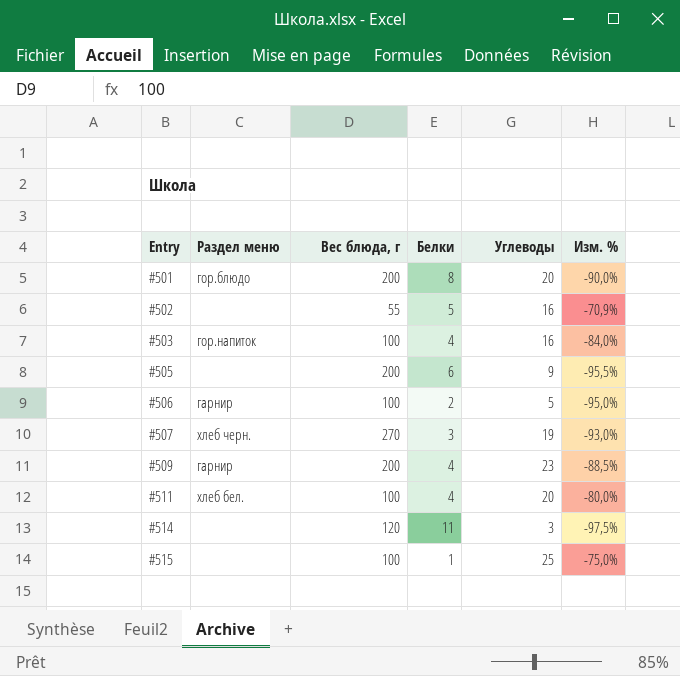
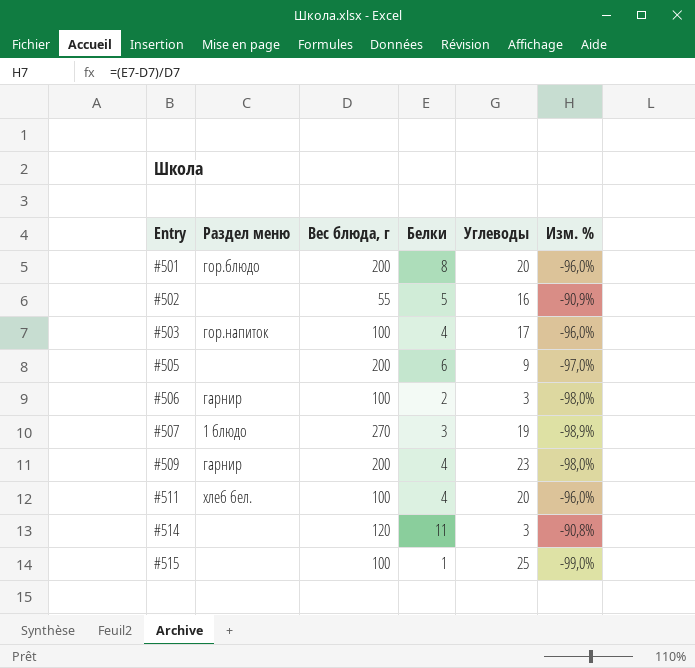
column Изм. % | formula: ([Углеводы] - [Вес блюда, г]) / [Вес блюда, г] -> ([Белки] - [Вес блюда, г]) / [Вес блюда, г]
#503 | Углеводы: 16 -> 17
#506 | Углеводы: 5 -> 3
#507 | Раздел меню: хлеб черн. -> 1 блюдо

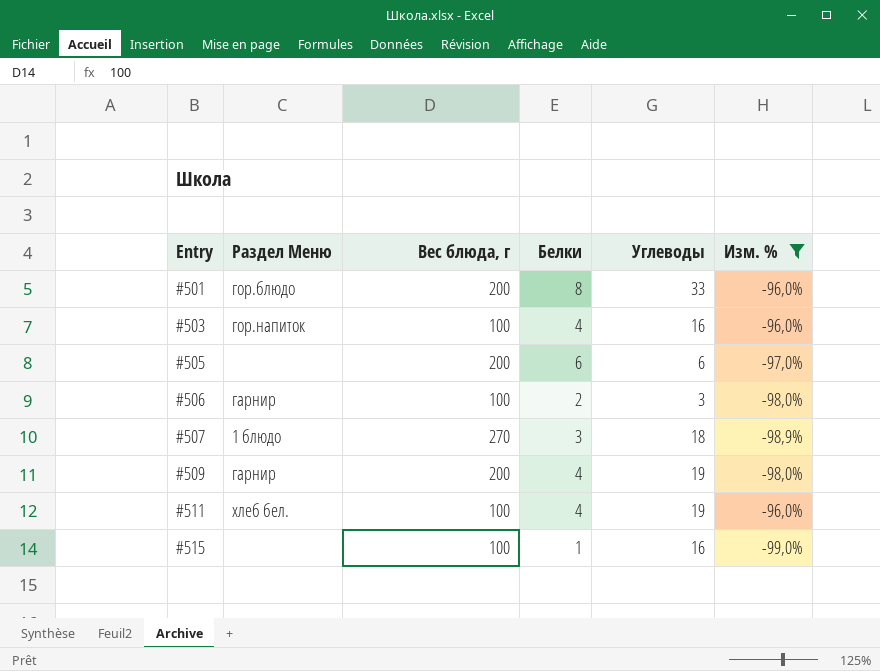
filter: none -> Изм. % <= -96,0%
column name: Раздел меню -> Раздел Меню
#501 | Углеводы: 20 -> 33
#503 | Углеводы: 17 -> 16
#505 | Углеводы: 9 -> 6
#507 | Углеводы: 19 -> 18
#509 | Углеводы: 23 -> 19
#511 | Углеводы: 20 -> 19
#515 | Углеводы: 25 -> 16

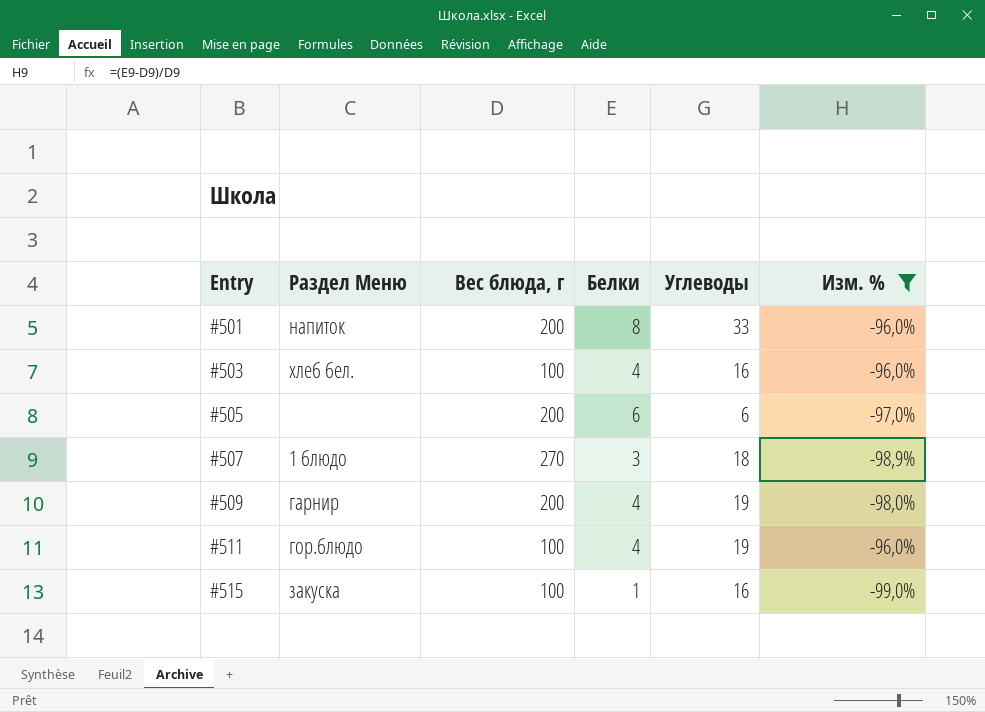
row #506: гарнир | 100 | 2 | 3 | -98,0% -> none
#501 | Раздел Меню: гор.блюдо -> напиток
#503 | Раздел Меню: гор.напиток -> хлеб бел.
#511 | Раздел Меню: хлеб бел. -> гор.блюдо
#515 | Раздел Меню: none -> закуска

